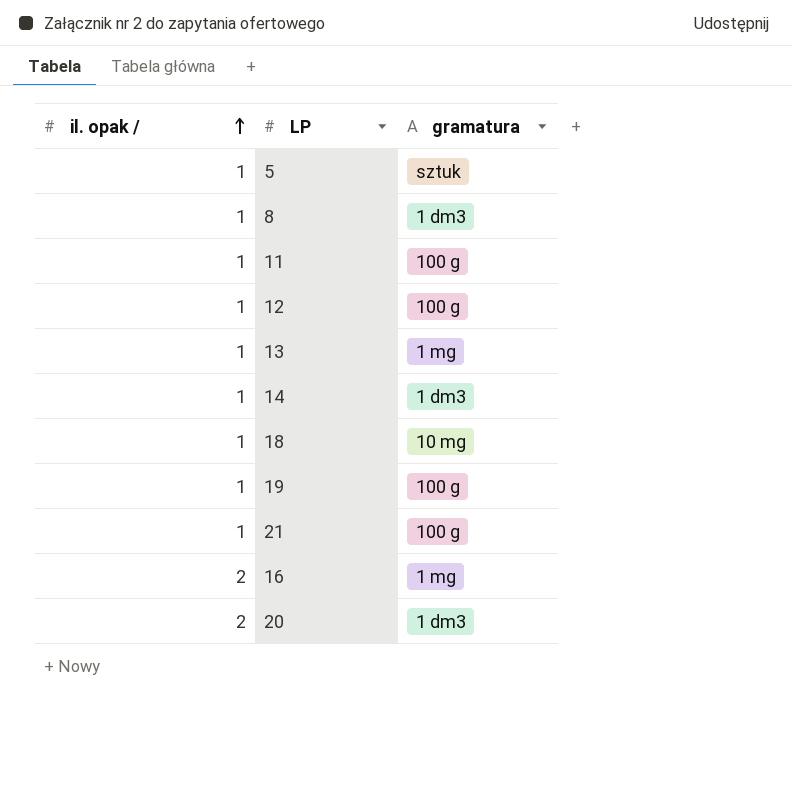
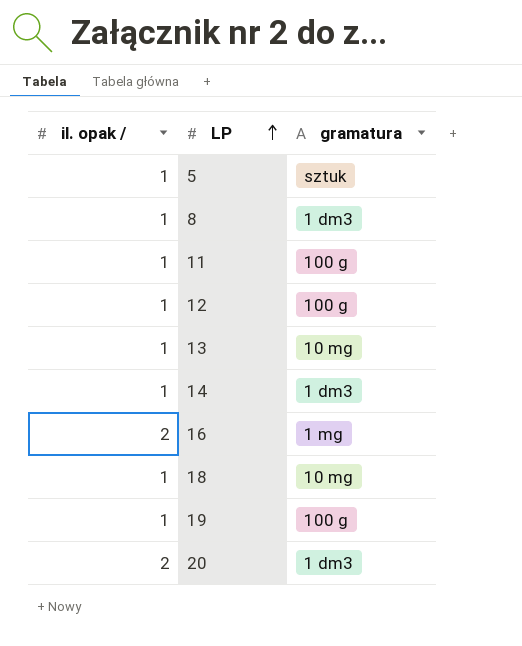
row order: il. opak / ascending -> LP ascending
row 21: 1 | 100 g -> none
13 | gramatura: 1 mg -> 10 mg

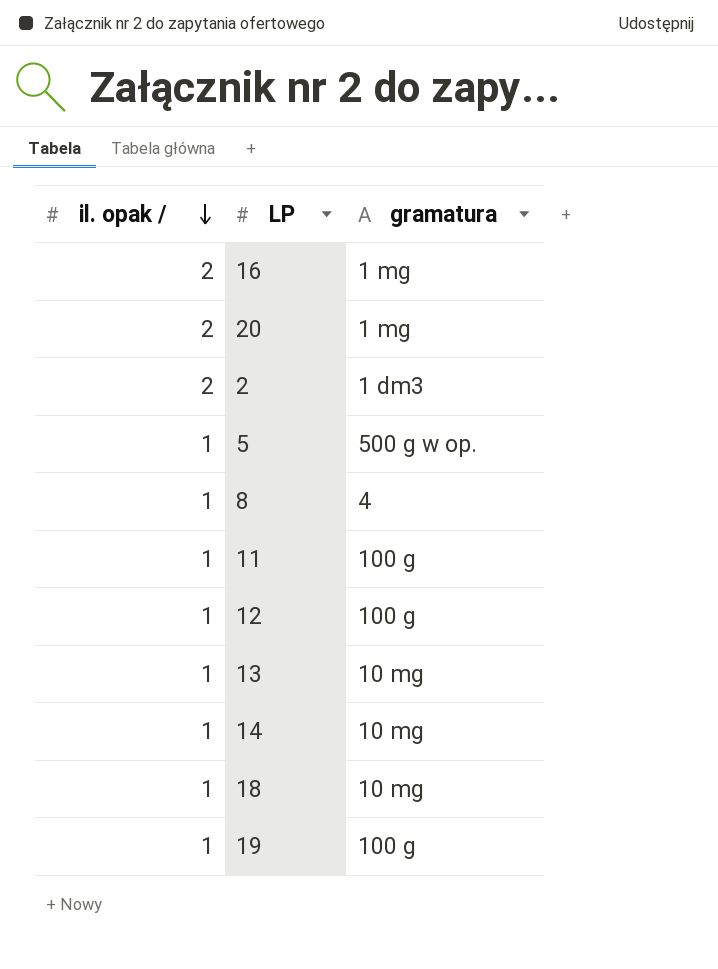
row order: LP ascending -> il. opak / descending
20 | gramatura: 1 dm3 -> 1 mg
row 2: none -> 2 | 1 dm3
5 | gramatura: sztuk -> 500 g w op.
8 | gramatura: 1 dm3 -> 4
14 | gramatura: 1 dm3 -> 10 mg

